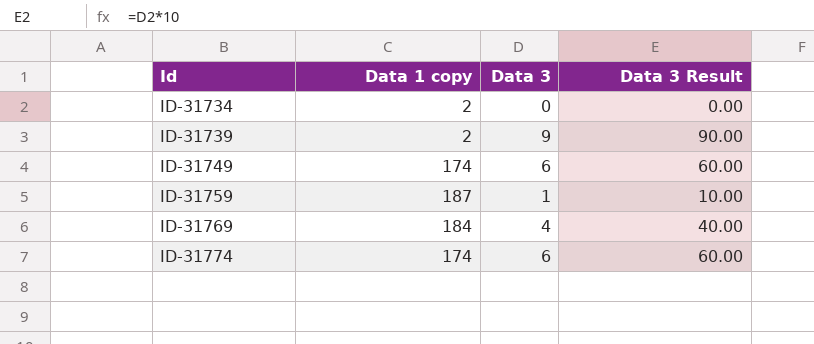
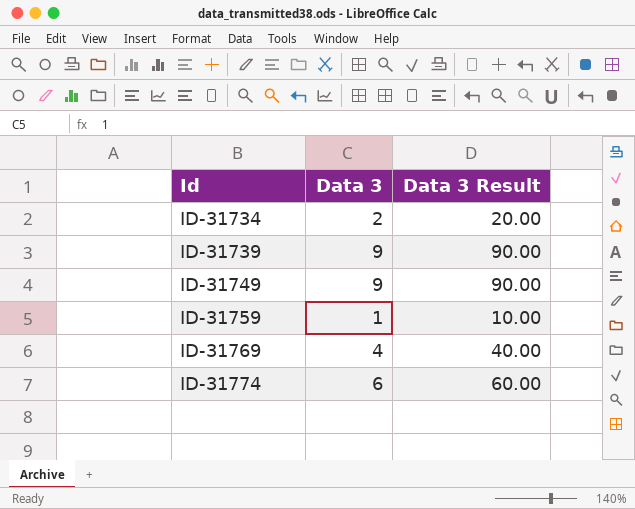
column Data 1 copy | position: 2 -> none
ID-31734 | Data 3: 0 -> 2
ID-31734 | Data 3 Result: 0.00 -> 20.00
ID-31749 | Data 3: 6 -> 9
ID-31749 | Data 3 Result: 60.00 -> 90.00

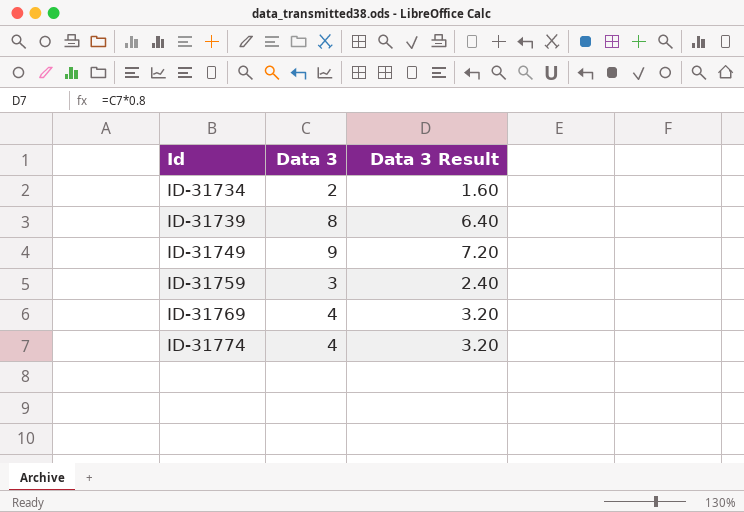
column Data 3 Result | formula: [Data 3] * 10 -> [Data 3] * 0.8
ID-31739 | Data 3: 9 -> 8
ID-31759 | Data 3: 1 -> 3
ID-31774 | Data 3: 6 -> 4

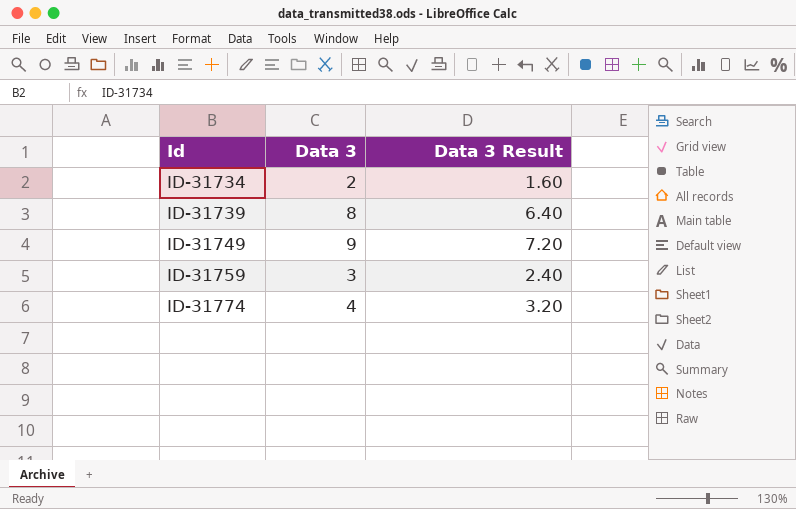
row ID-31769: 4 | 3.20 -> none

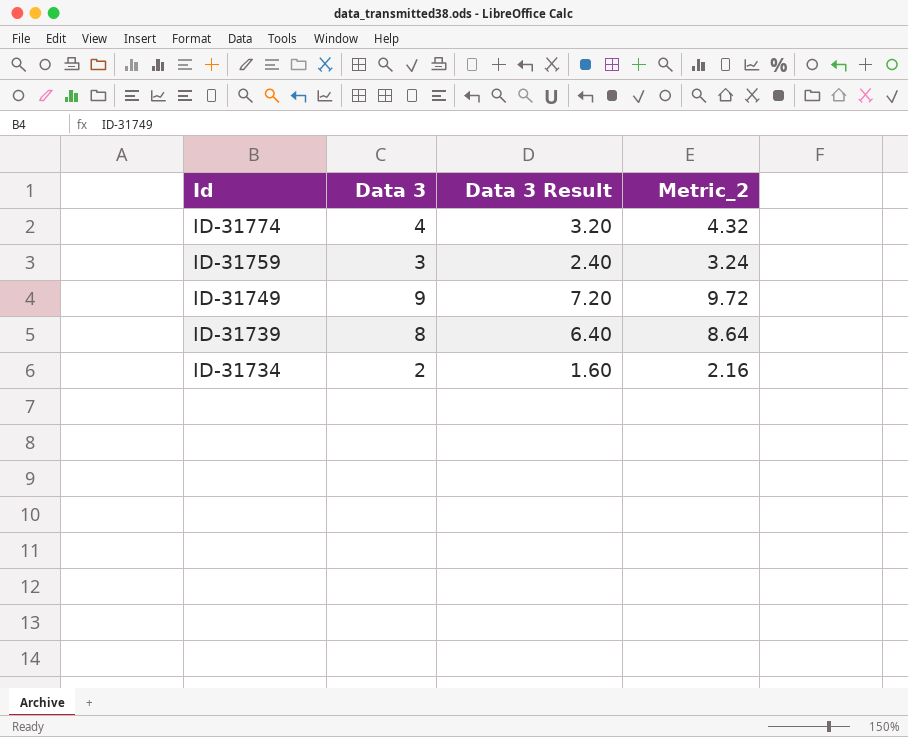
row order: Id ascending -> Id descending
column Metric_2 | formula: none -> [Data 3] * 1.08

